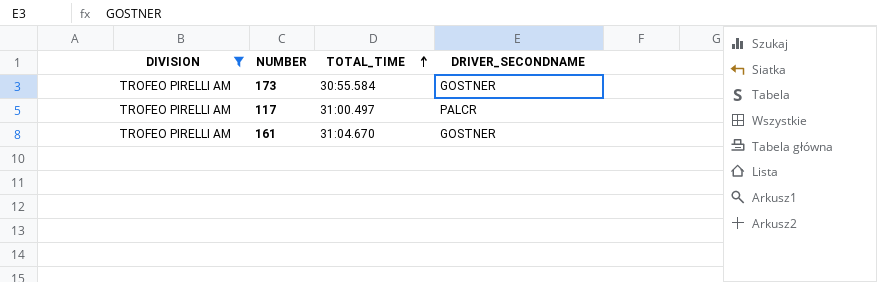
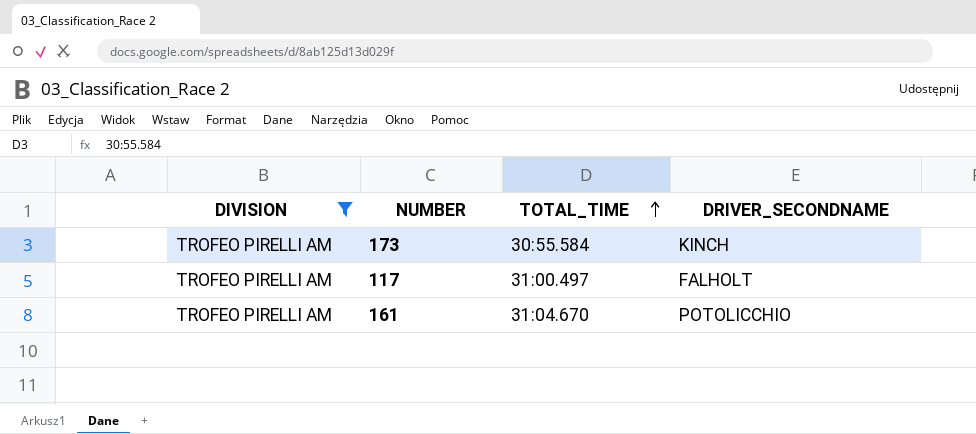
173 | DRIVER_SECONDNAME: GOSTNER -> KINCH
117 | DRIVER_SECONDNAME: PALCR -> FALHOLT
161 | DRIVER_SECONDNAME: GOSTNER -> POTOLICCHIO

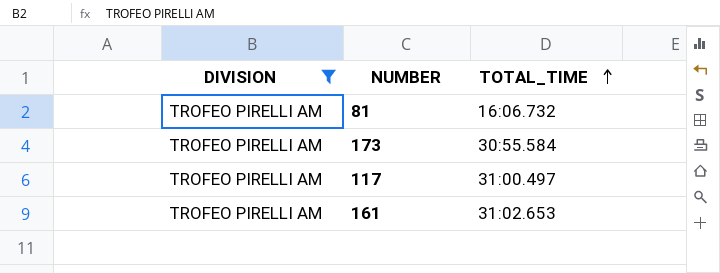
column DRIVER_SECONDNAME | position: 4 -> none
row 81: none -> TROFEO PIRELLI AM | 16:06.732
161 | TOTAL_TIME: 31:04.670 -> 31:02.653

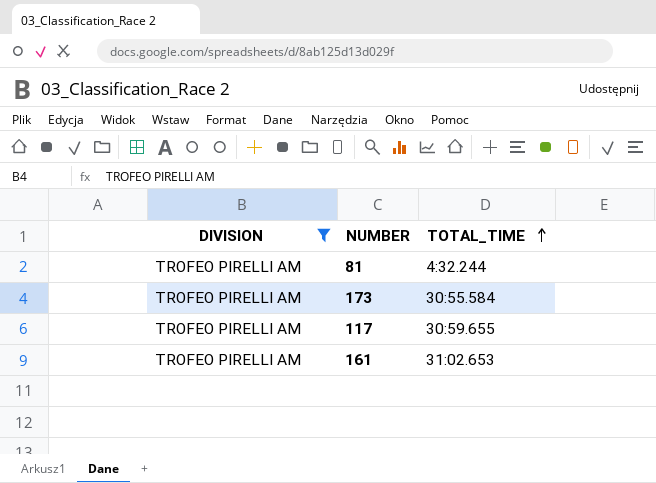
81 | TOTAL_TIME: 16:06.732 -> 4:32.244
117 | TOTAL_TIME: 31:00.497 -> 30:59.655

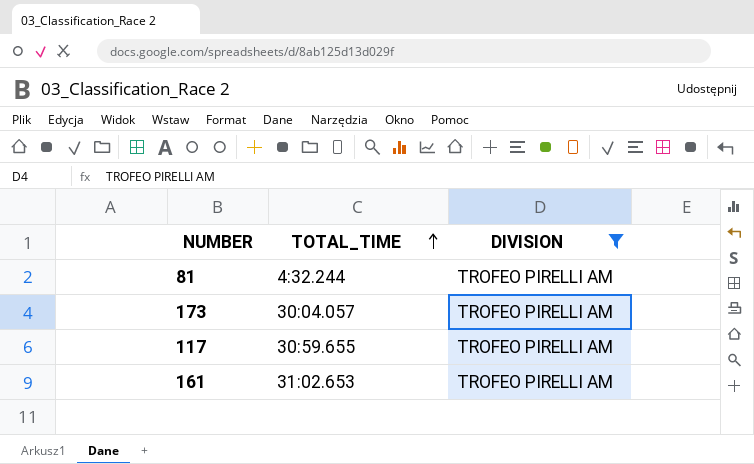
column DIVISION | position: 1 -> 3
173 | TOTAL_TIME: 30:55.584 -> 30:04.057

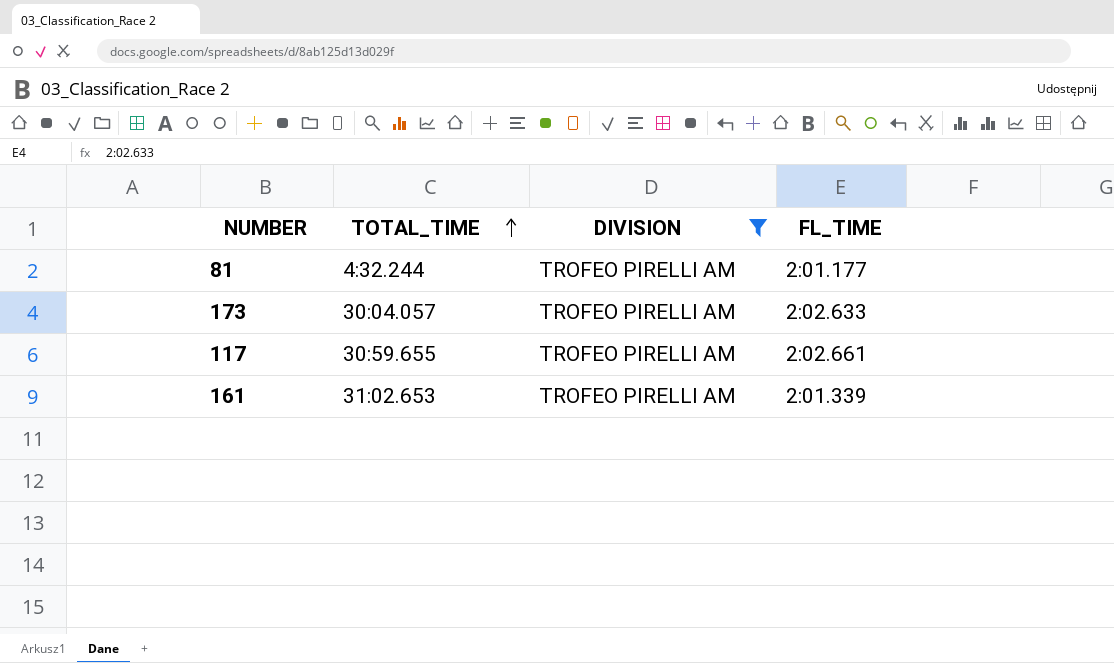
column FL_TIME | position: none -> 4

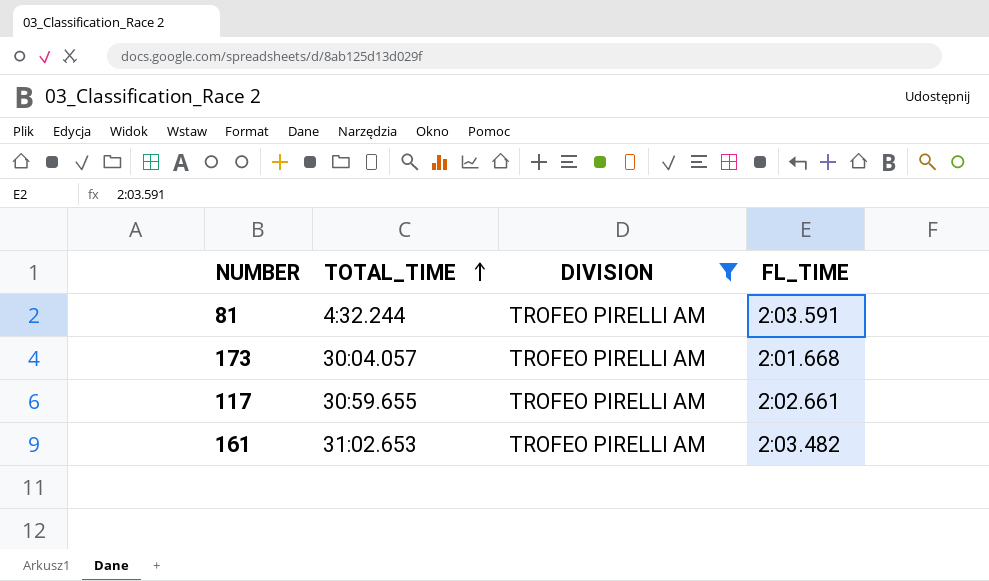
81 | FL_TIME: 2:01.177 -> 2:03.591
173 | FL_TIME: 2:02.633 -> 2:01.668
161 | FL_TIME: 2:01.339 -> 2:03.482

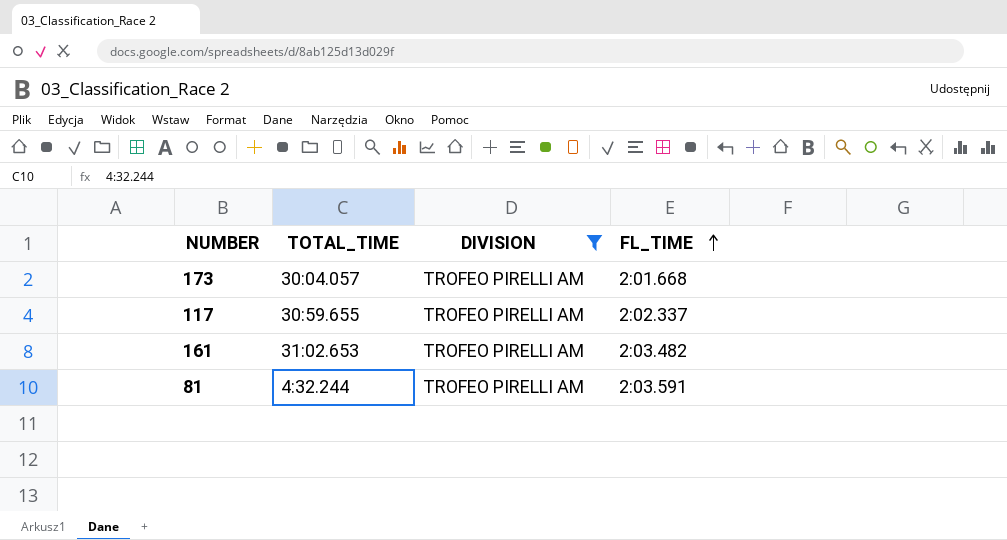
row order: TOTAL_TIME ascending -> FL_TIME ascending
117 | FL_TIME: 2:02.661 -> 2:02.337

